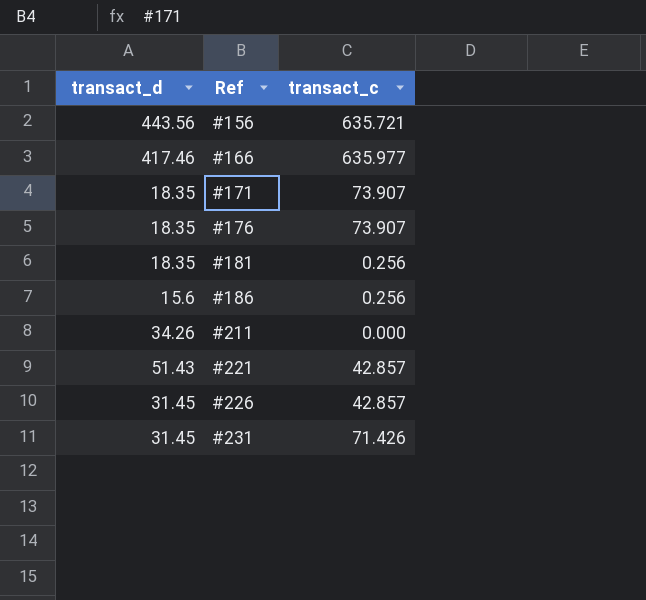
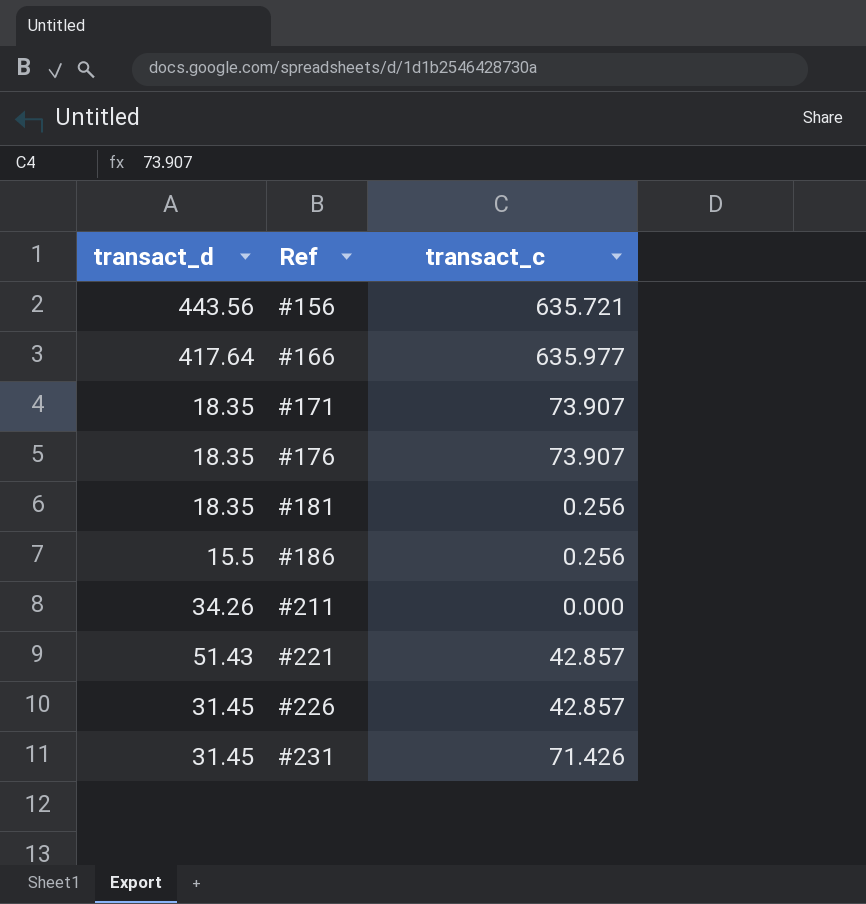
#166 | transact_d: 417.46 -> 417.64
#186 | transact_d: 15.6 -> 15.5

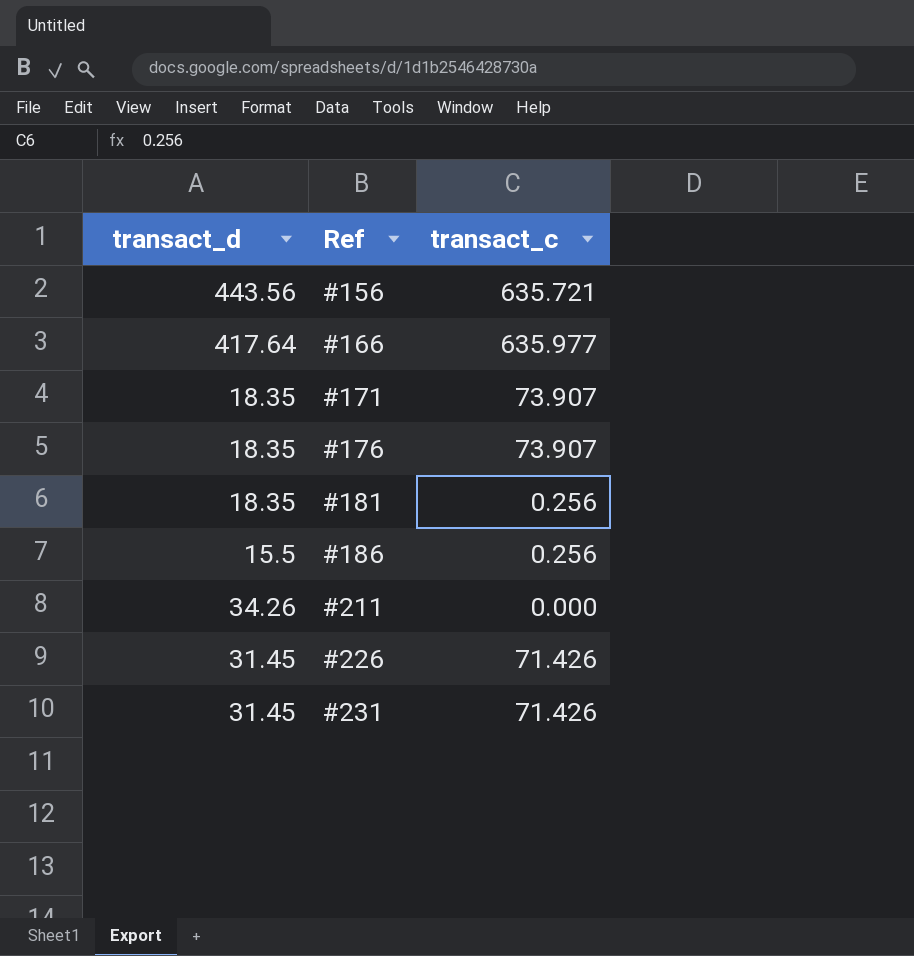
row #221: 51.43 | 42.857 -> none
#226 | transact_c: 42.857 -> 71.426

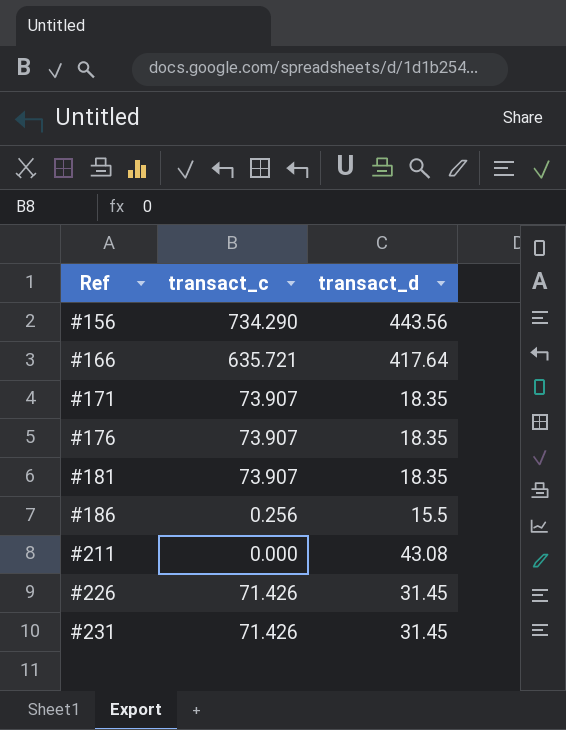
column transact_d | position: 1 -> 3
#156 | transact_c: 635.721 -> 734.290
#166 | transact_c: 635.977 -> 635.721
#181 | transact_c: 0.256 -> 73.907
#211 | transact_d: 34.26 -> 43.08

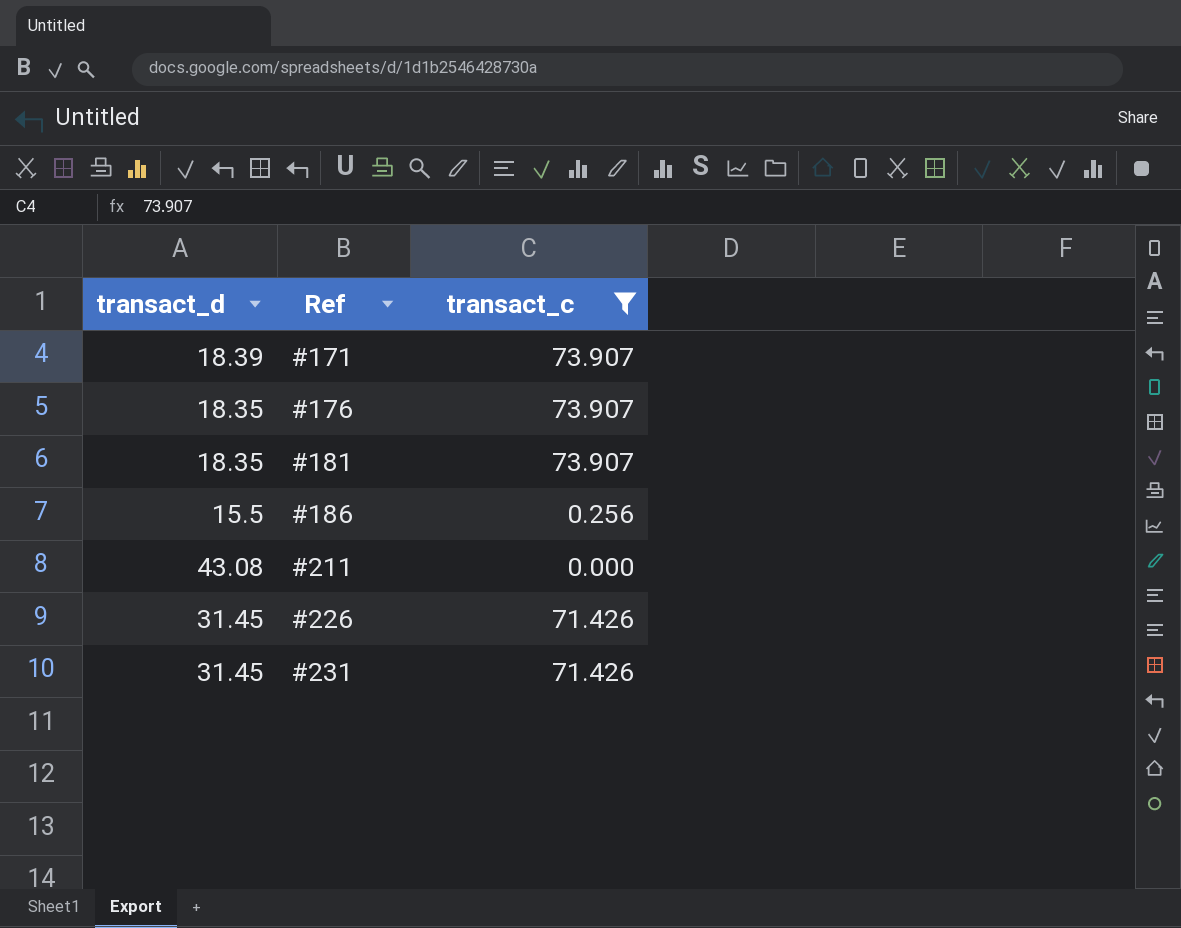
filter: none -> transact_c <= 73.907
column transact_d | position: 3 -> 1
#171 | transact_d: 18.35 -> 18.39

